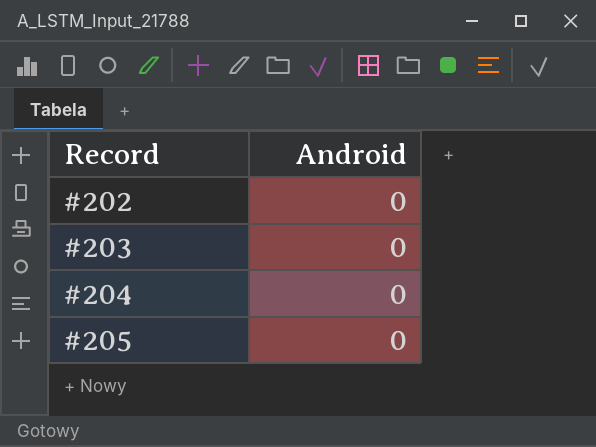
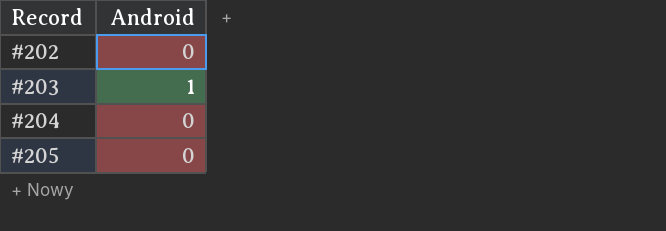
#203 | Android: 0 -> 1

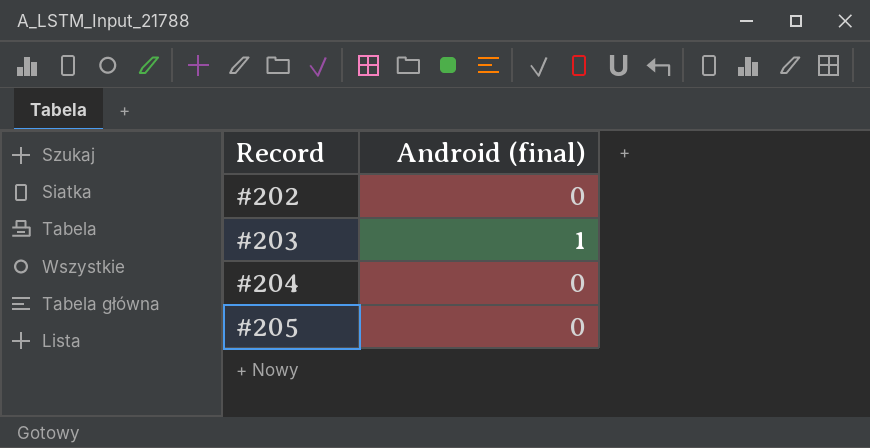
column name: Android -> Android (final)

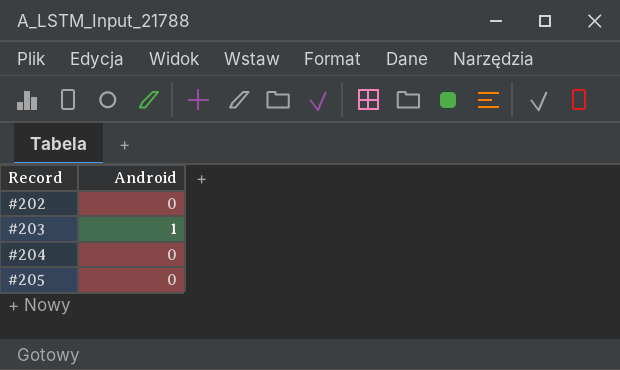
column name: Android (final) -> Android

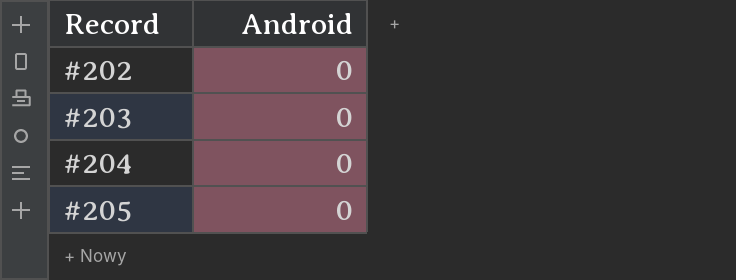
#203 | Android: 1 -> 0

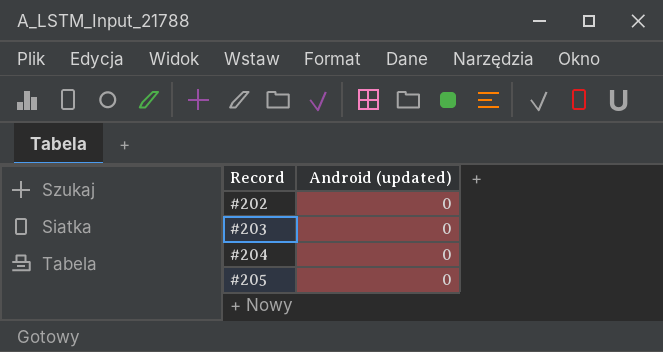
column name: Android -> Android (updated)

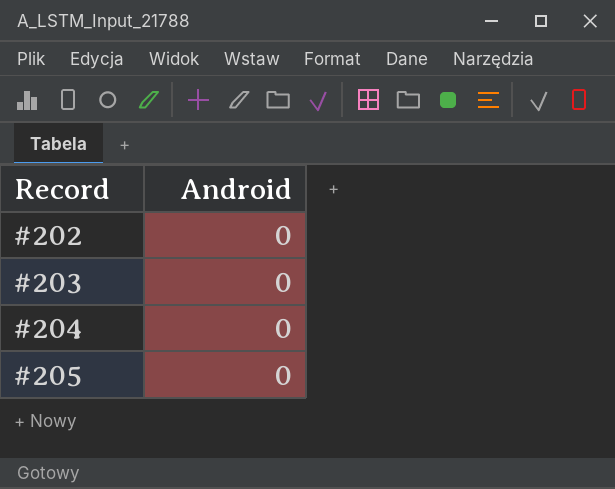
column name: Android (updated) -> Android

